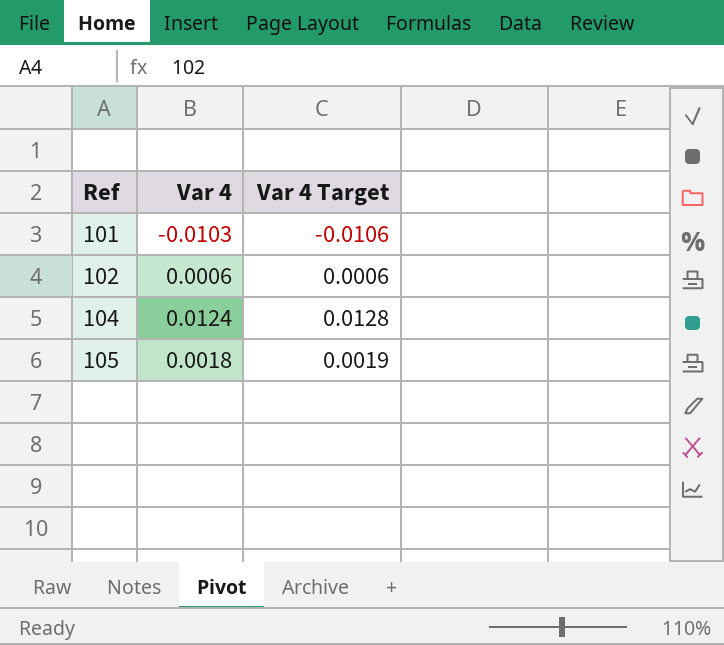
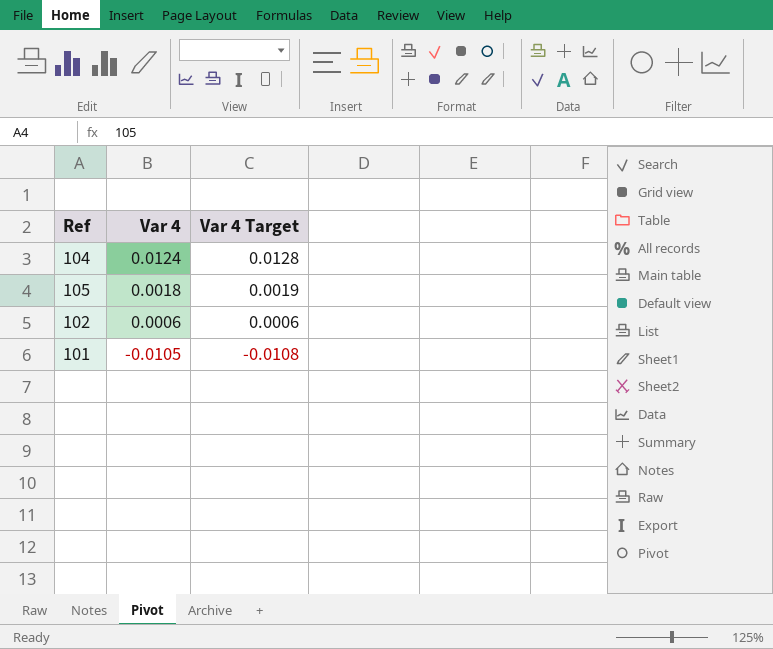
row order: Ref ascending -> Var 4 descending
101 | Var 4: -0.0103 -> -0.0105
101 | Var 4 Target: -0.0106 -> -0.0108

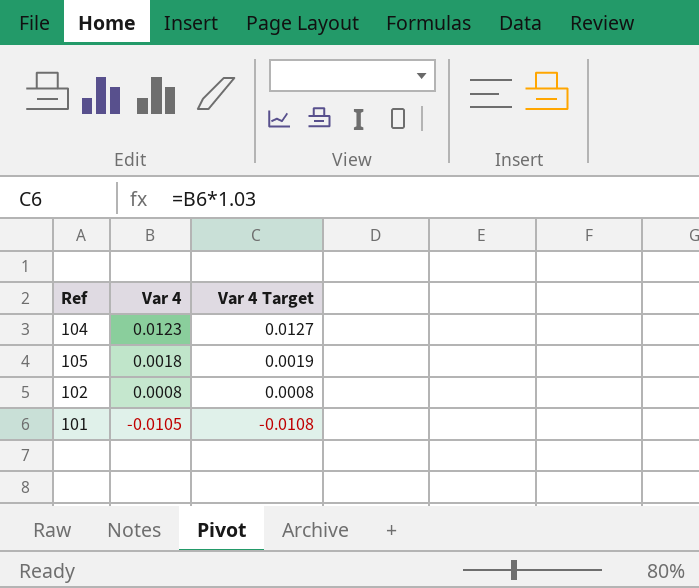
104 | Var 4: 0.0124 -> 0.0123
104 | Var 4 Target: 0.0128 -> 0.0127
102 | Var 4: 0.0006 -> 0.0008
102 | Var 4 Target: 0.0006 -> 0.0008

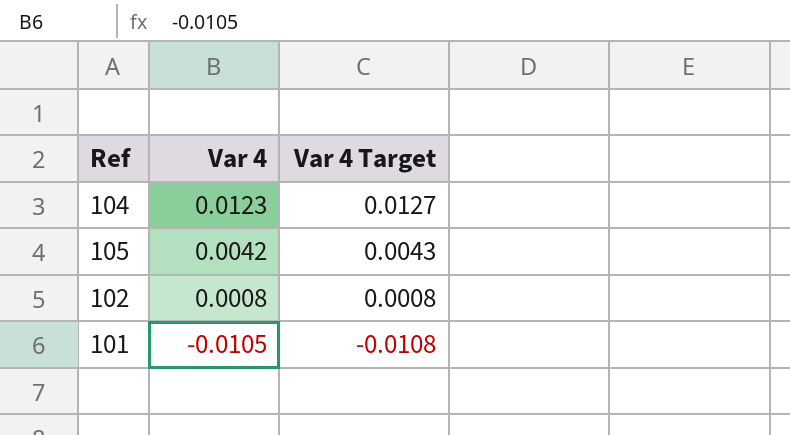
105 | Var 4: 0.0018 -> 0.0042
105 | Var 4 Target: 0.0019 -> 0.0043

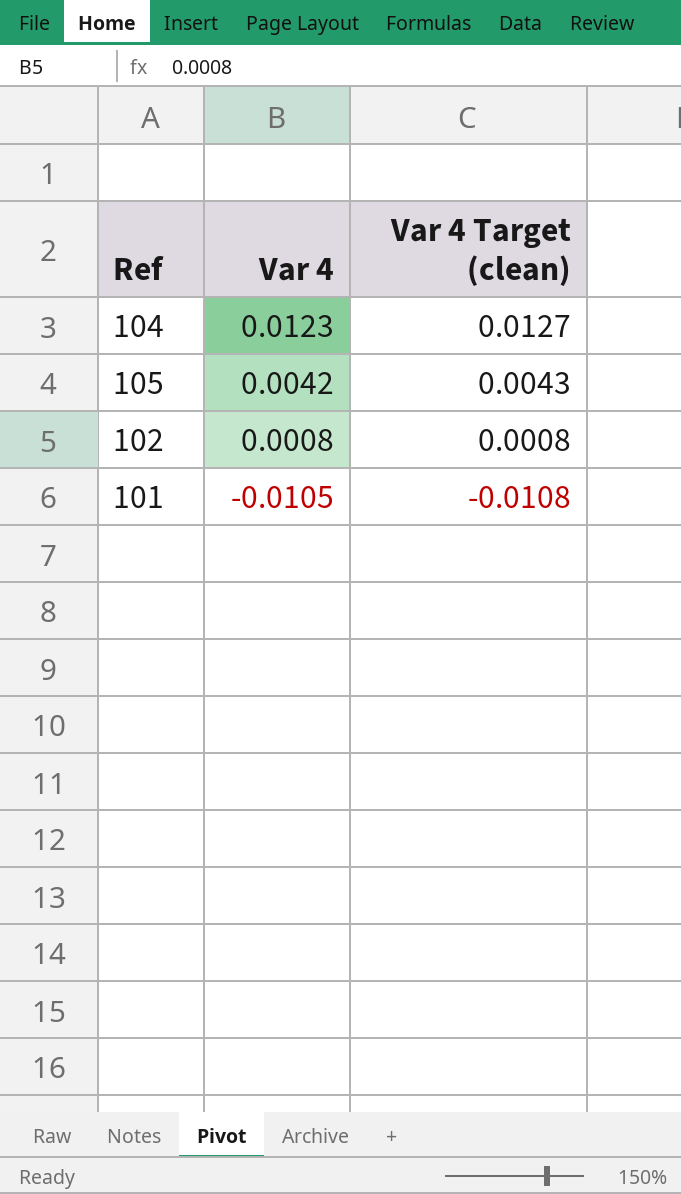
column name: Var 4 Target -> Var 4 Target (clean)

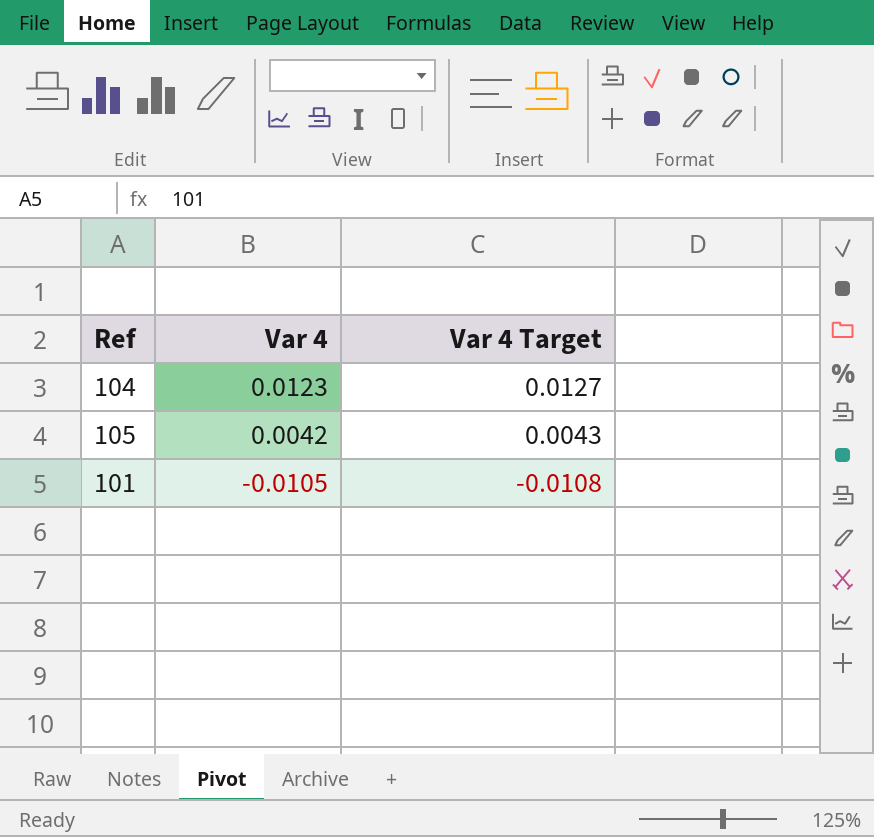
column name: Var 4 Target (clean) -> Var 4 Target
row 102: 0.0008 | 0.0008 -> none

